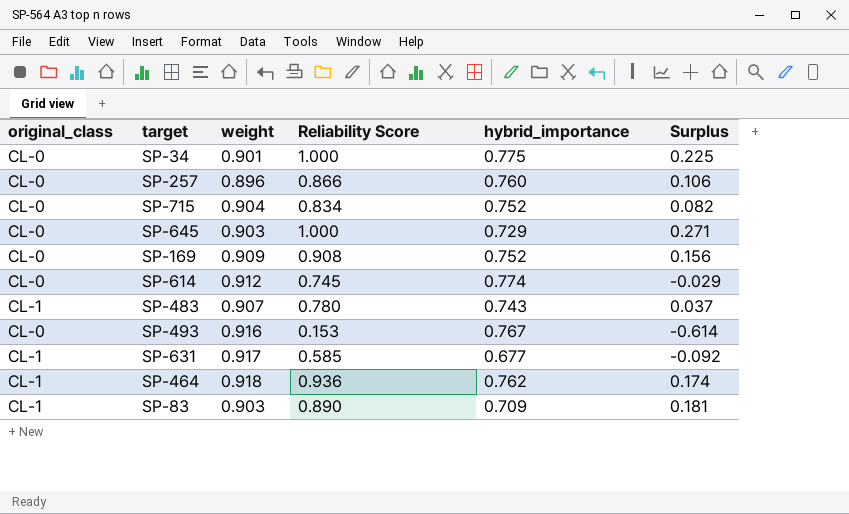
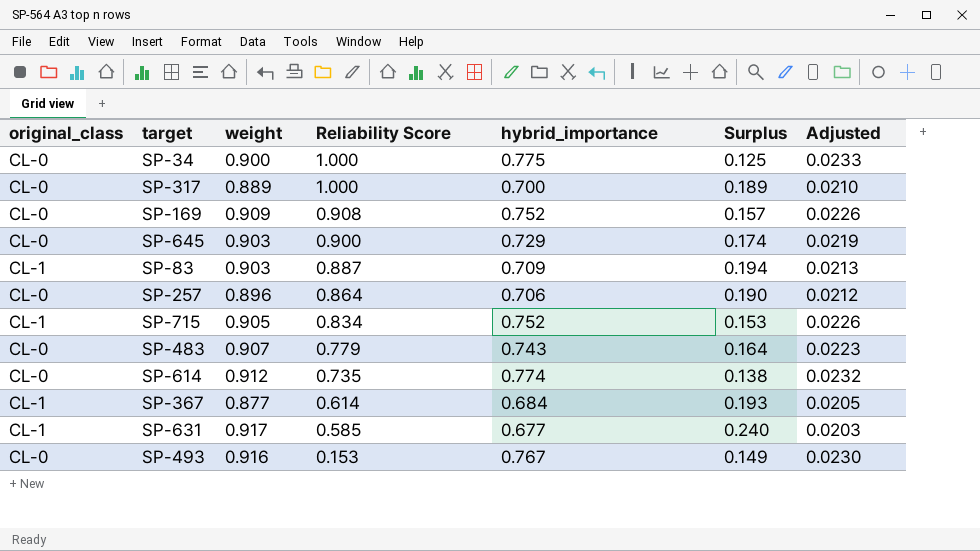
row order: none -> Reliability Score descending
column Surplus | formula: [Reliability Score] - [hybrid_importance] -> [weight] - [hybrid_importance]
column Adjusted | formula: none -> [hybrid_importance] * 0.03
row SP-464: CL-1 | 0.918 | 0.936 | 0.762 | 0.174 -> none
SP-34 | weight: 0.901 -> 0.900
row SP-317: none -> CL-0 | 0.889 | 1.000 | 0.700 | 0.189 | 0.0210
SP-645 | Reliability Score: 1.000 -> 0.900
SP-83 | Reliability Score: 0.890 -> 0.887
SP-257 | Reliability Score: 0.866 -> 0.864
SP-257 | hybrid_importance: 0.760 -> 0.706
SP-715 | original_class: CL-0 -> CL-1
SP-715 | weight: 0.904 -> 0.905
SP-483 | original_class: CL-1 -> CL-0
SP-483 | Reliability Score: 0.780 -> 0.779
SP-614 | Reliability Score: 0.745 -> 0.735
row SP-367: none -> CL-1 | 0.877 | 0.614 | 0.684 | 0.193 | 0.0205

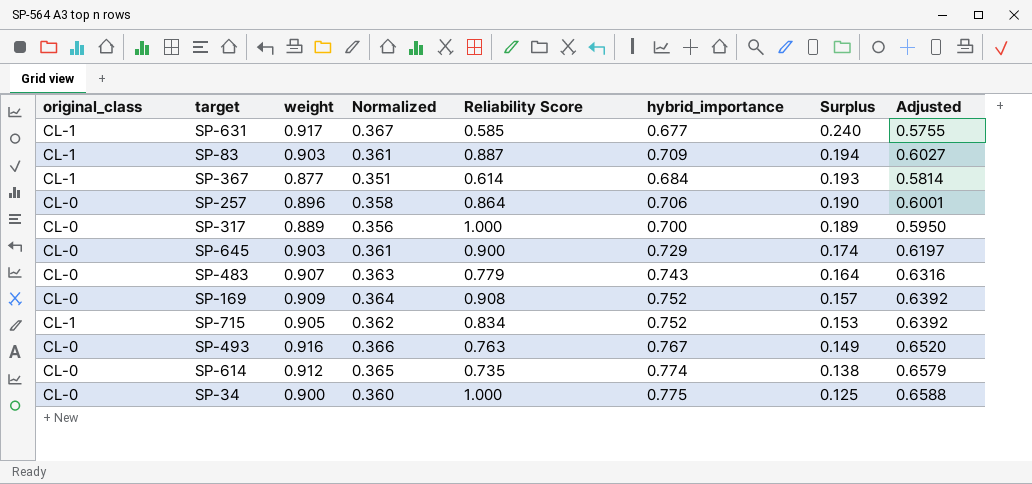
row order: Reliability Score descending -> Surplus descending
column Normalized | formula: none -> [weight] * 0.4
column Adjusted | formula: [hybrid_importance] * 0.03 -> [hybrid_importance] * 0.85
SP-493 | Reliability Score: 0.153 -> 0.763

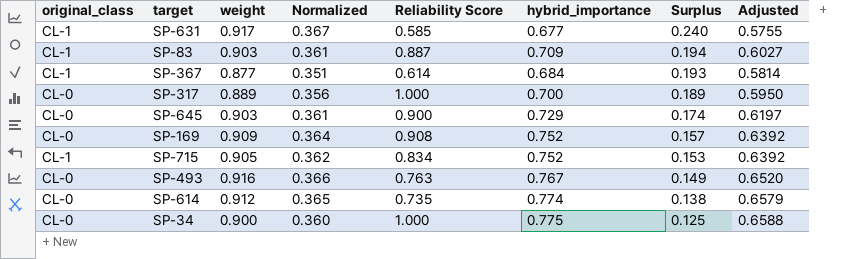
row SP-257: CL-0 | 0.896 | 0.358 | 0.864 | 0.706 | 0.190 | 0.6001 -> none
row SP-483: CL-0 | 0.907 | 0.363 | 0.779 | 0.743 | 0.164 | 0.6316 -> none

